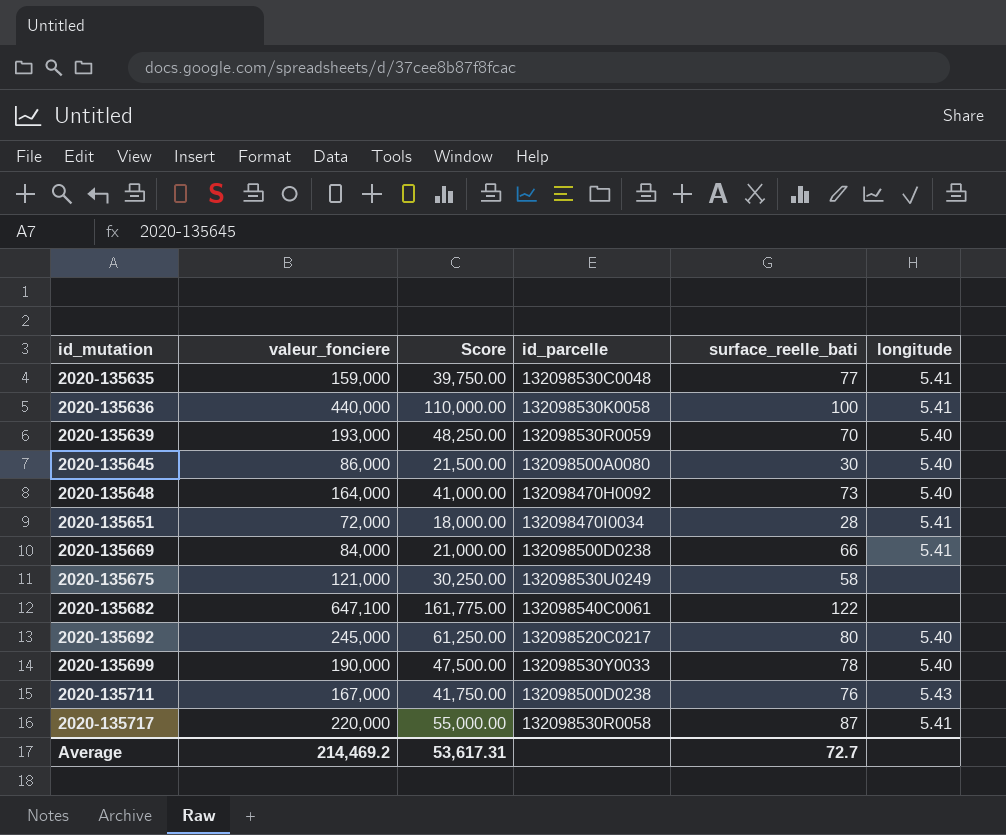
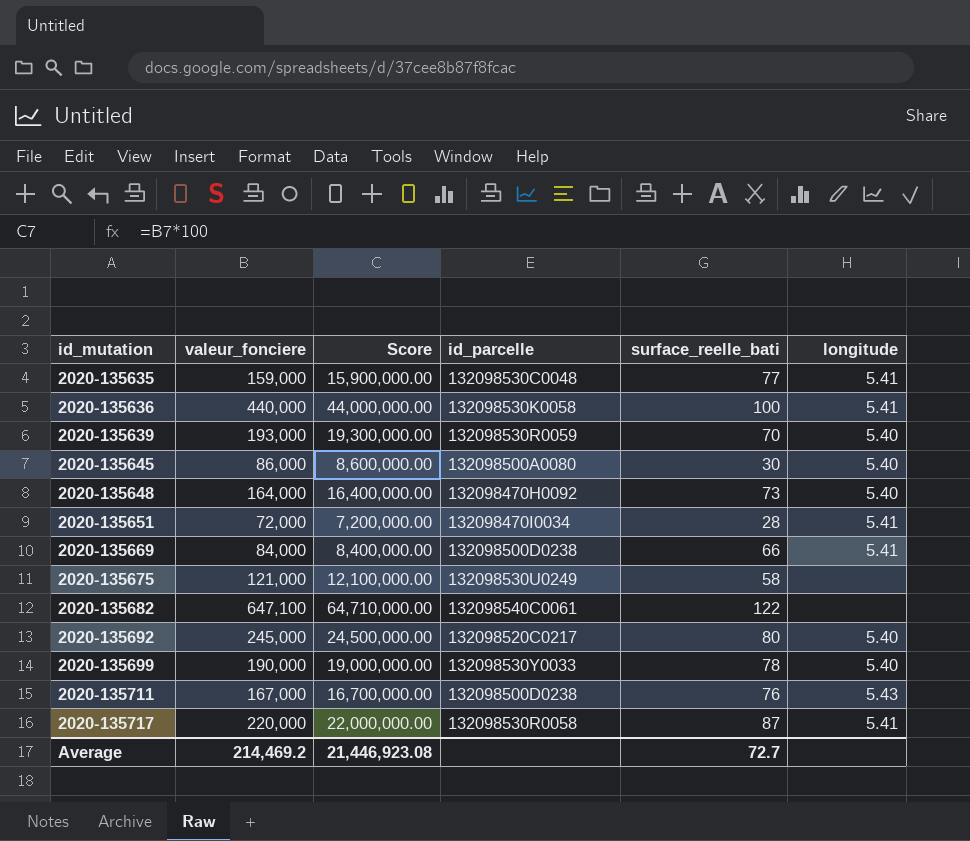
column Score | formula: [valeur_fonciere] * 0.25 -> [valeur_fonciere] * 100
Average | Score: 53,617.31 -> 21,446,923.08

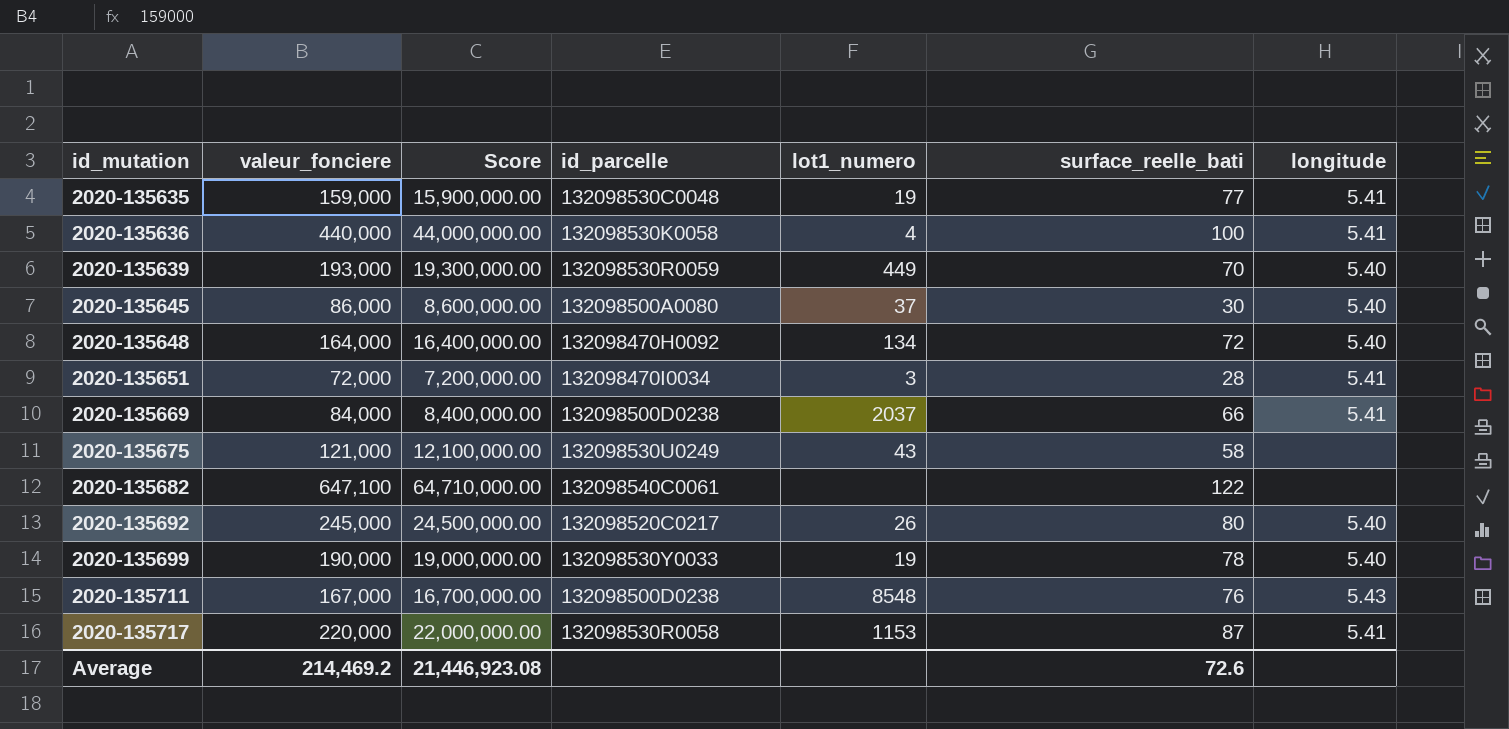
column lot1_numero | position: none -> 5
2020-135648 | surface_reelle_bati: 73 -> 72
Average | surface_reelle_bati: 72.7 -> 72.6

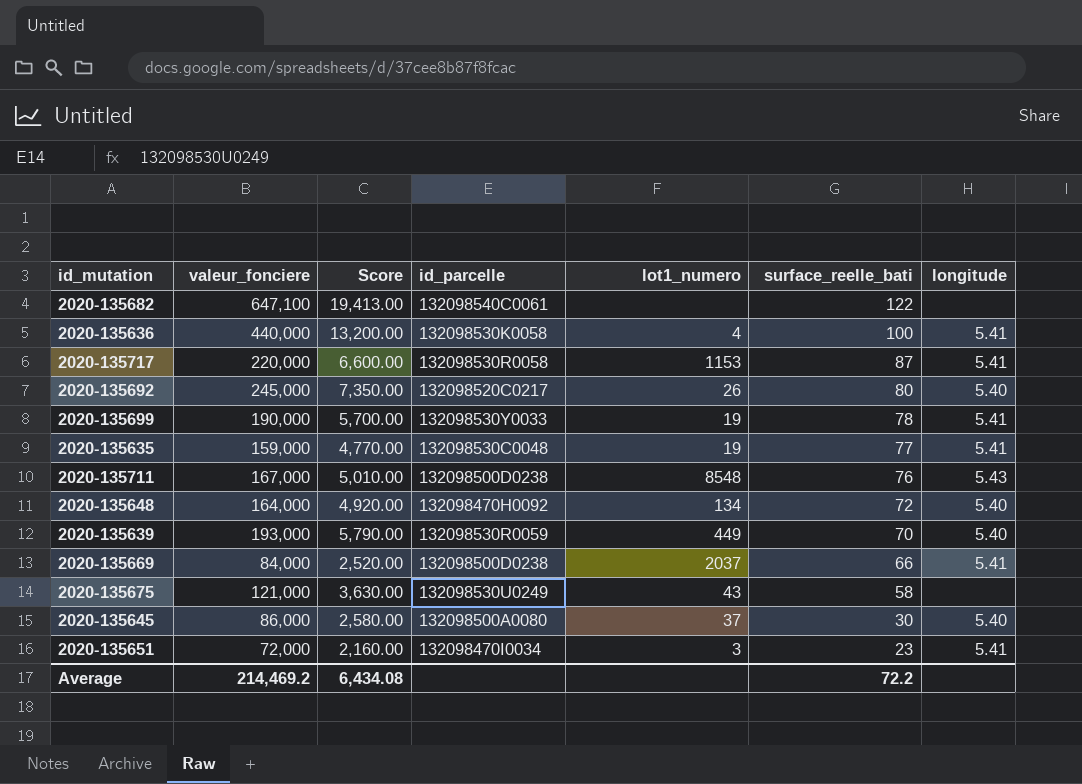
row order: id_mutation ascending -> surface_reelle_bati descending
column Score | formula: [valeur_fonciere] * 100 -> [valeur_fonciere] * 0.03
2020-135699 | longitude: 5.40 -> 5.41
2020-135651 | surface_reelle_bati: 28 -> 23
Average | Score: 21,446,923.08 -> 6,434.08
Average | surface_reelle_bati: 72.6 -> 72.2

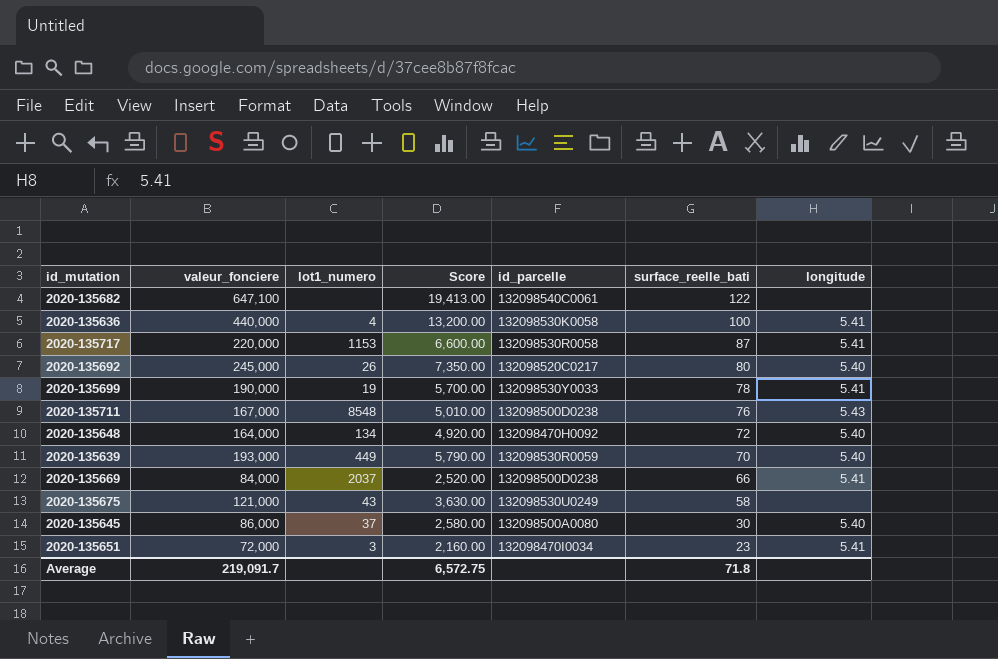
column lot1_numero | position: 5 -> 3
row 2020-135635: 159,000 | 4,770.00 | 132098530C0048 | 19 | 77 | 5.41 -> none
Average | valeur_fonciere: 214,469.2 -> 219,091.7
Average | Score: 6,434.08 -> 6,572.75
Average | surface_reelle_bati: 72.2 -> 71.8

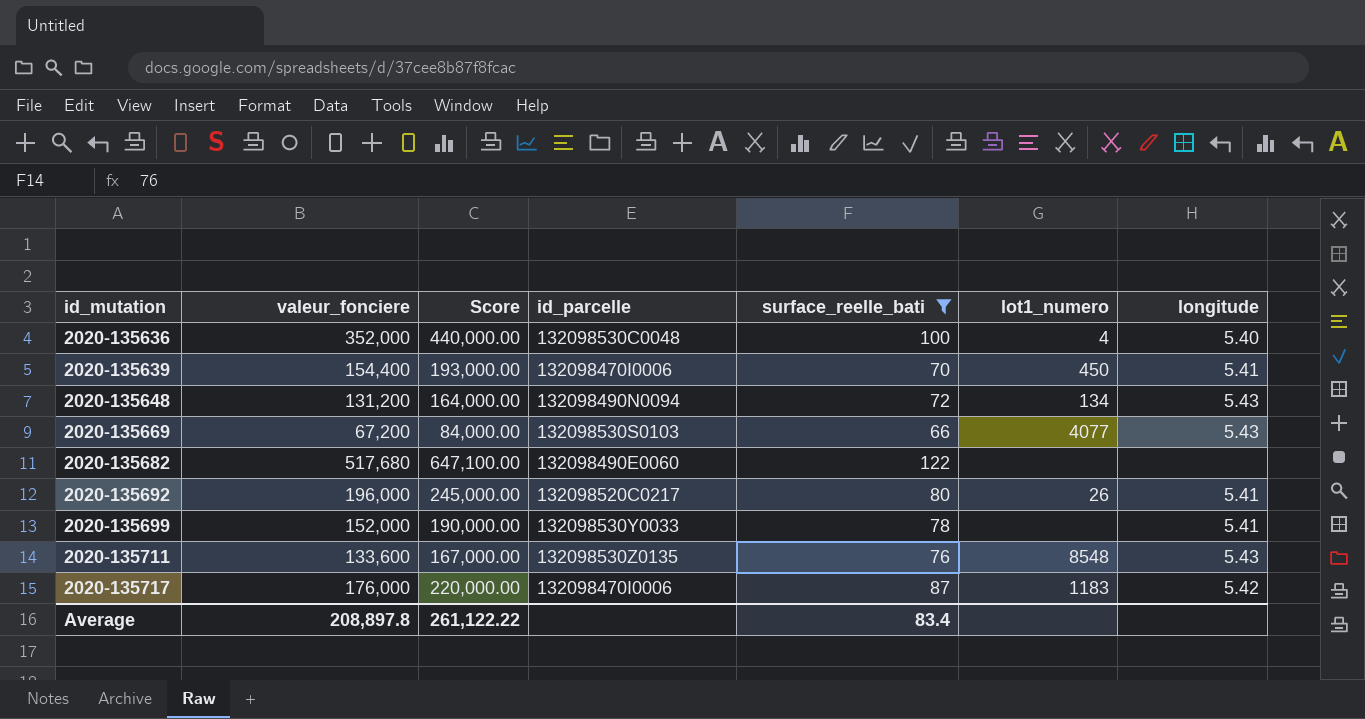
filter: none -> surface_reelle_bati >= 66
row order: surface_reelle_bati descending -> id_mutation ascending
column Score | formula: [valeur_fonciere] * 0.03 -> [valeur_fonciere] * 1.25
column lot1_numero | position: 3 -> 6
2020-135636 | valeur_fonciere: 440,000 -> 352,000
2020-135636 | id_parcelle: 132098530K0058 -> 132098530C0048
2020-135636 | longitude: 5.41 -> 5.40
2020-135639 | valeur_fonciere: 193,000 -> 154,400
2020-135639 | id_parcelle: 132098530R0059 -> 132098470I0006
2020-135639 | lot1_numero: 449 -> 450
2020-135639 | longitude: 5.40 -> 5.41
2020-135648 | valeur_fonciere: 164,000 -> 131,200
2020-135648 | id_parcelle: 132098470H0092 -> 132098490N0094
2020-135648 | longitude: 5.40 -> 5.43
2020-135669 | valeur_fonciere: 84,000 -> 67,200
2020-135669 | id_parcelle: 132098500D0238 -> 132098530S0103
2020-135669 | lot1_numero: 2037 -> 4077
2020-135669 | longitude: 5.41 -> 5.43
2020-135682 | valeur_fonciere: 647,100 -> 517,680
2020-135682 | id_parcelle: 132098540C0061 -> 132098490E0060
2020-135692 | valeur_fonciere: 245,000 -> 196,000
2020-135692 | longitude: 5.40 -> 5.41
2020-135699 | valeur_fonciere: 190,000 -> 152,000
2020-135699 | lot1_numero: 19 -> none
2020-135711 | valeur_fonciere: 167,000 -> 133,600
2020-135711 | id_parcelle: 132098500D0238 -> 132098530Z0135
2020-135717 | valeur_fonciere: 220,000 -> 176,000
2020-135717 | id_parcelle: 132098530R0058 -> 132098470I0006
2020-135717 | lot1_numero: 1153 -> 1183
2020-135717 | longitude: 5.41 -> 5.42
Average | valeur_fonciere: 219,091.7 -> 208,897.8
Average | Score: 6,572.75 -> 261,122.22
Average | surface_reelle_bati: 71.8 -> 83.4

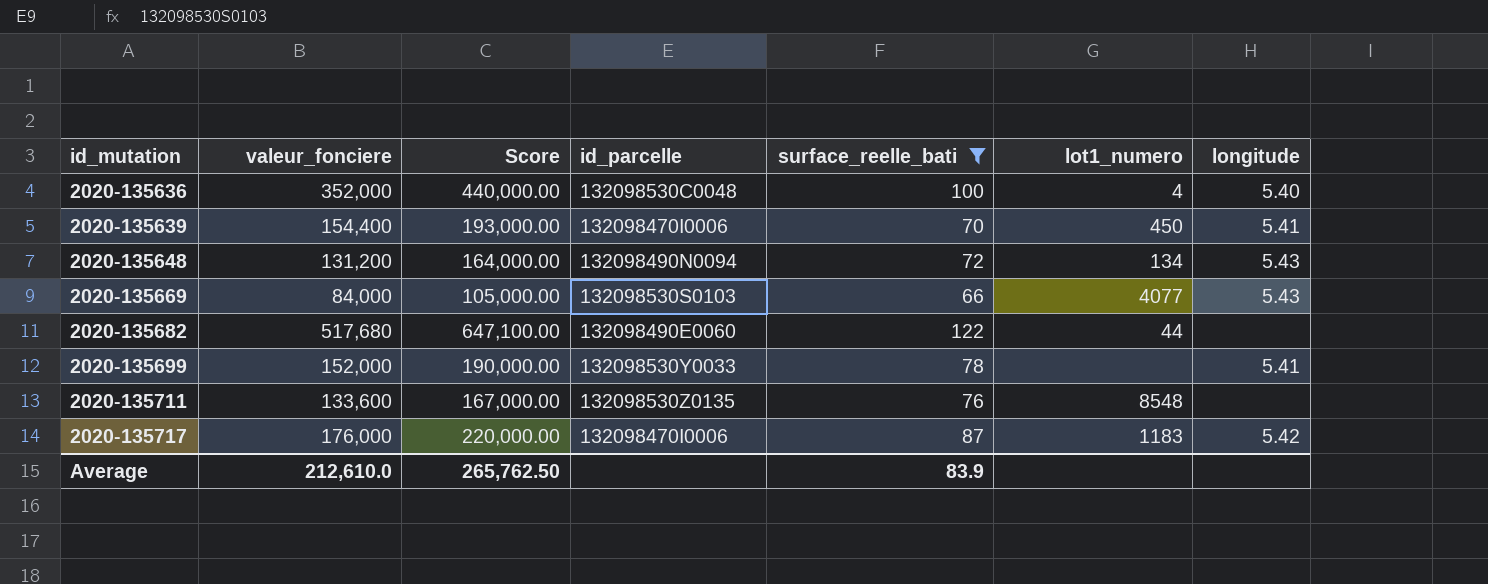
row 2020-135692: 196,000 | 245,000.00 | 132098520C0217 | 80 | 26 | 5.41 -> none
2020-135669 | valeur_fonciere: 67,200 -> 84,000
2020-135669 | Score: 84,000.00 -> 105,000.00
2020-135682 | lot1_numero: none -> 44
2020-135711 | longitude: 5.43 -> none
Average | valeur_fonciere: 208,897.8 -> 212,610.0
Average | Score: 261,122.22 -> 265,762.50
Average | surface_reelle_bati: 83.4 -> 83.9

